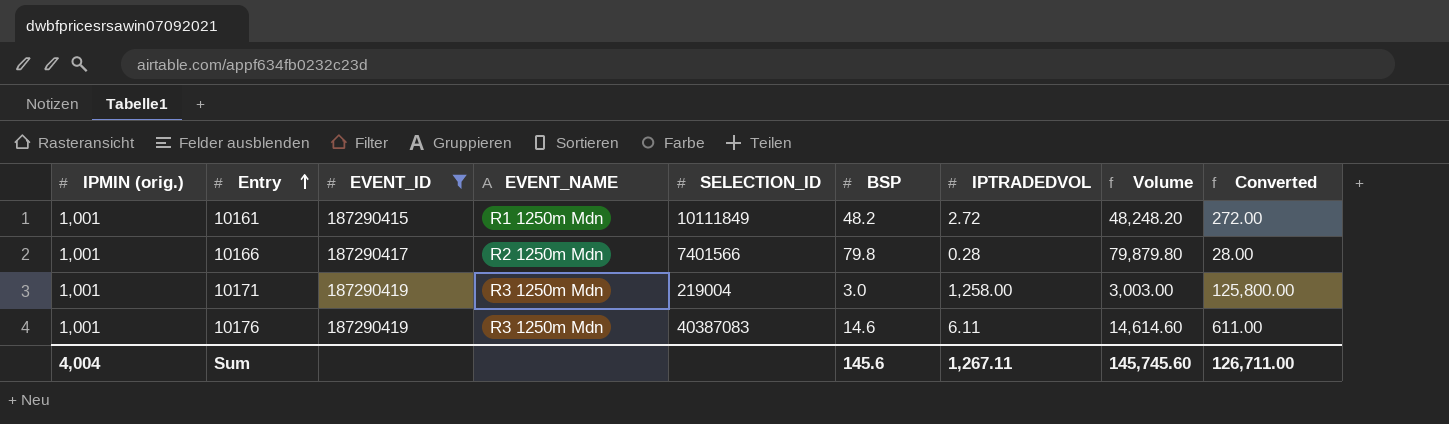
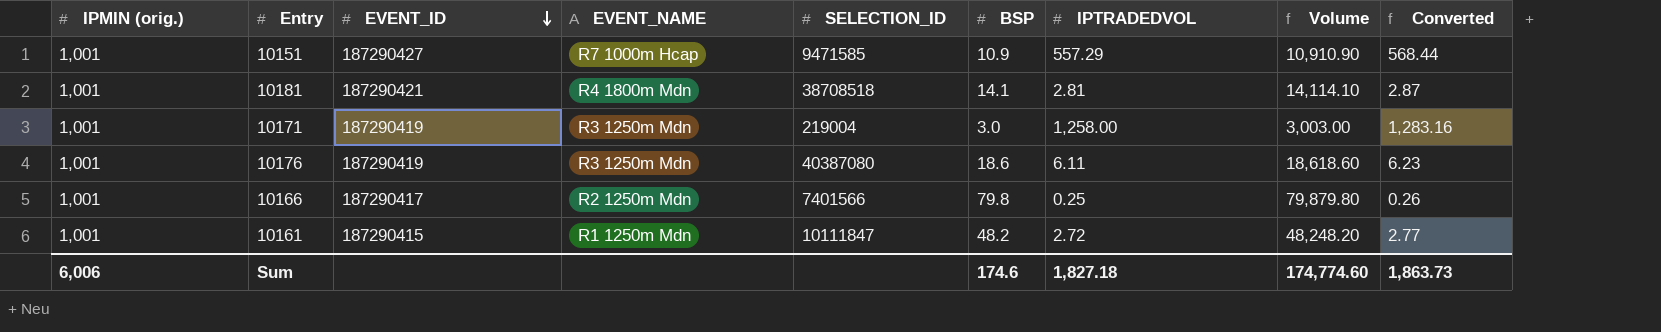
filter: EVENT_ID <= 187290419 -> none
row order: Entry ascending -> EVENT_ID descending
column Converted | formula: [IPTRADEDVOL] * 100 -> [IPTRADEDVOL] * 1.02
10176 | SELECTION_ID: 40387083 -> 40387080
10176 | BSP: 14.6 -> 18.6
10176 | Volume: 14,614.60 -> 18,618.60
10166 | IPTRADEDVOL: 0.28 -> 0.25
10161 | SELECTION_ID: 10111849 -> 10111847
Sum | IPMIN (orig.): 4,004 -> 6,006
Sum | BSP: 145.6 -> 174.6
Sum | IPTRADEDVOL: 1,267.11 -> 1,827.18
Sum | Volume: 145,745.60 -> 174,774.60
Sum | Converted: 126,711.00 -> 1,863.73

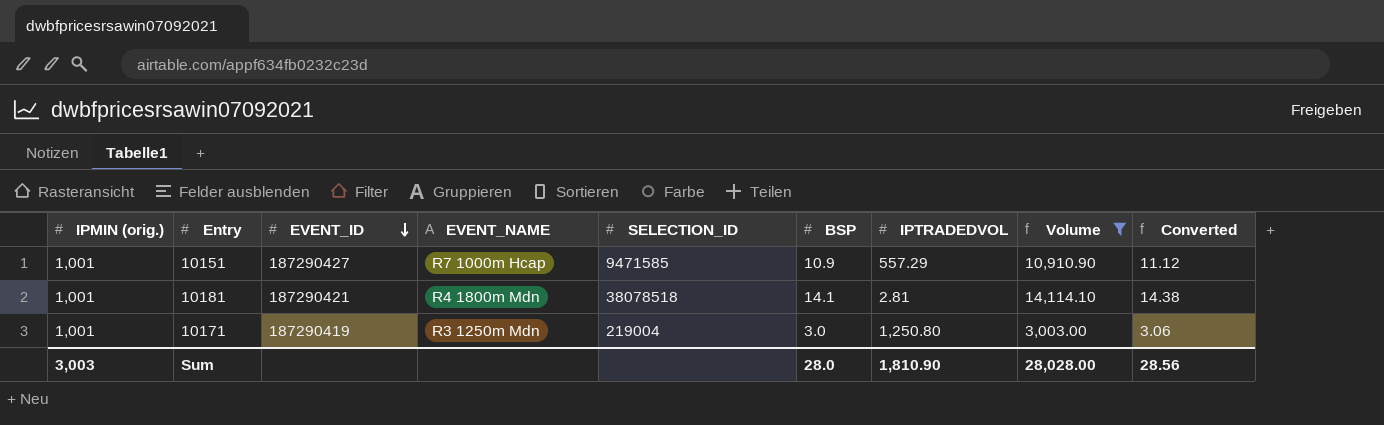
filter: none -> Volume <= 14,114.10
column Converted | formula: [IPTRADEDVOL] * 1.02 -> [BSP] * 1.02
10181 | SELECTION_ID: 38708518 -> 38078518
10171 | IPTRADEDVOL: 1,258.00 -> 1,250.80
Sum | IPMIN (orig.): 6,006 -> 3,003
Sum | BSP: 174.6 -> 28.0
Sum | IPTRADEDVOL: 1,827.18 -> 1,810.90
Sum | Volume: 174,774.60 -> 28,028.00
Sum | Converted: 1,863.73 -> 28.56

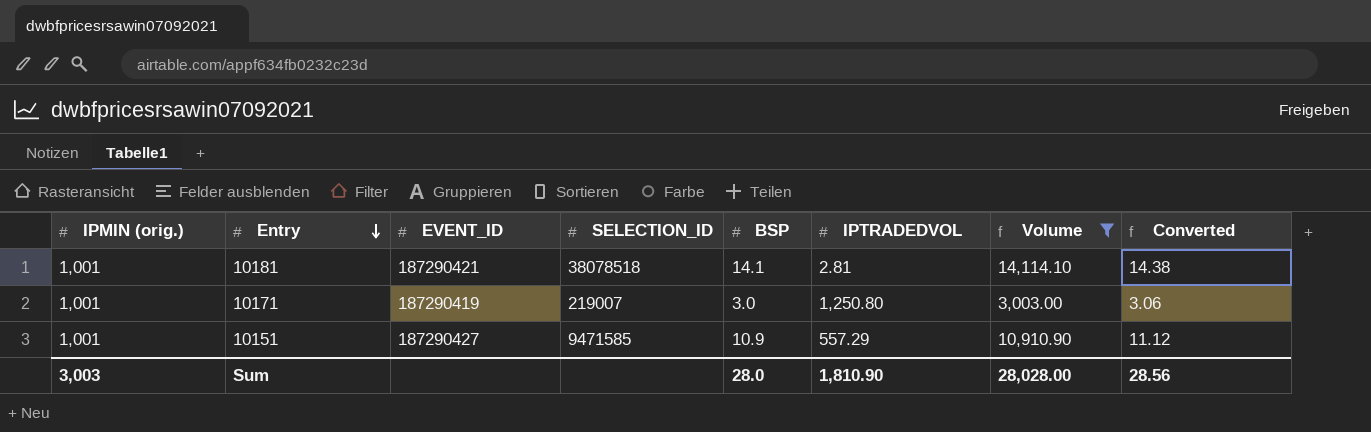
row order: EVENT_ID descending -> Entry descending
column EVENT_NAME | position: 4 -> none
10171 | SELECTION_ID: 219004 -> 219007

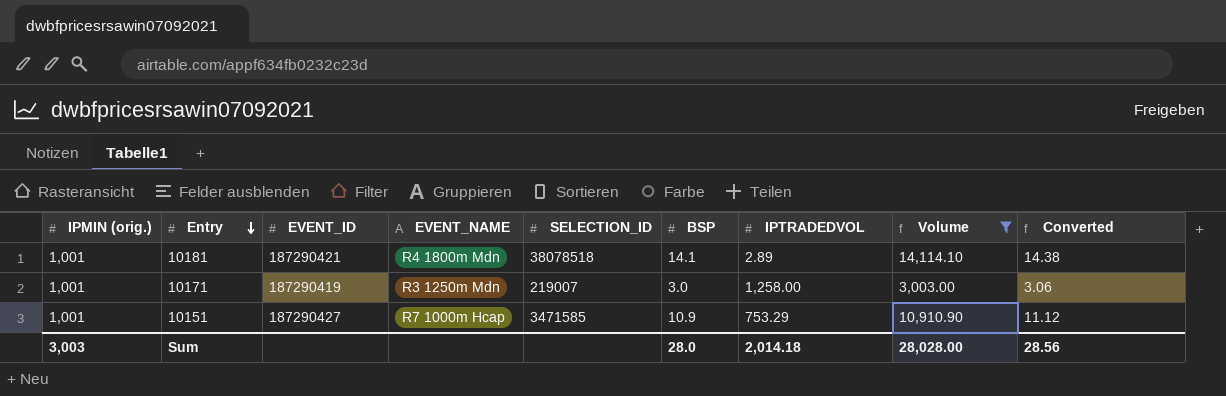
column EVENT_NAME | position: none -> 4
10181 | IPTRADEDVOL: 2.81 -> 2.89
10171 | IPTRADEDVOL: 1,250.80 -> 1,258.00
10151 | SELECTION_ID: 9471585 -> 3471585
10151 | IPTRADEDVOL: 557.29 -> 753.29
Sum | IPTRADEDVOL: 1,810.90 -> 2,014.18

